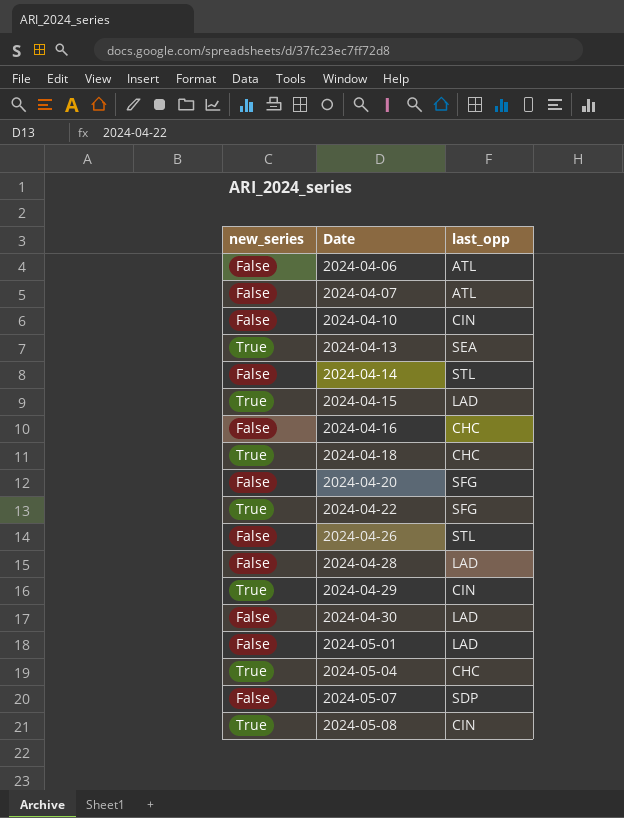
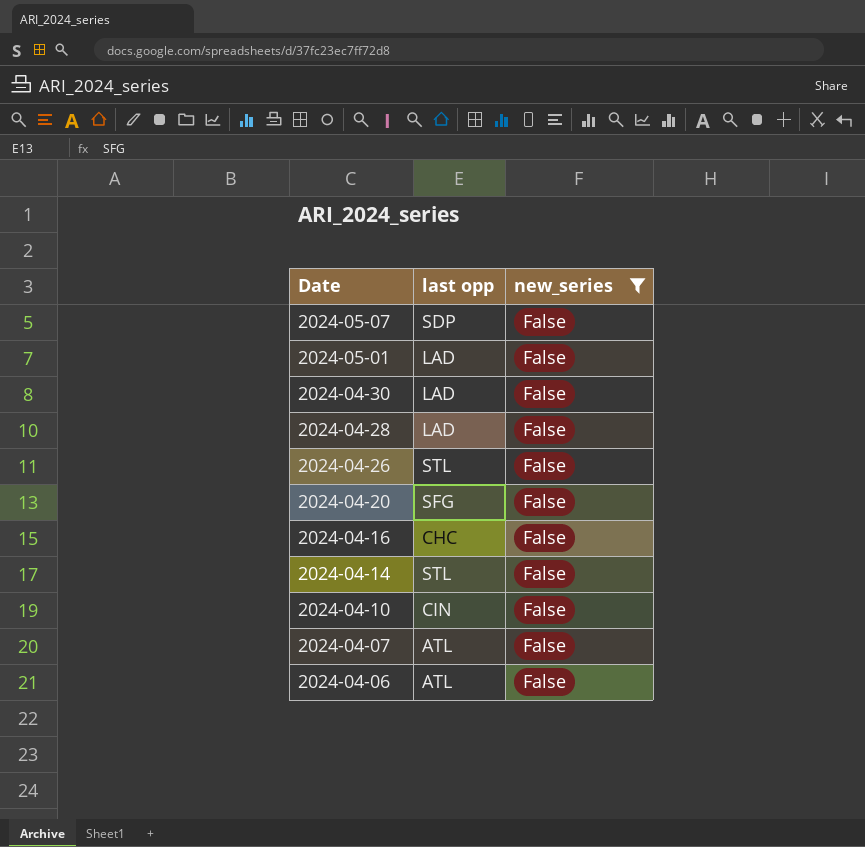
filter: none -> new_series = False
row order: Date ascending -> Date descending
column name: last_opp -> last opp
column new_series | position: 1 -> 3

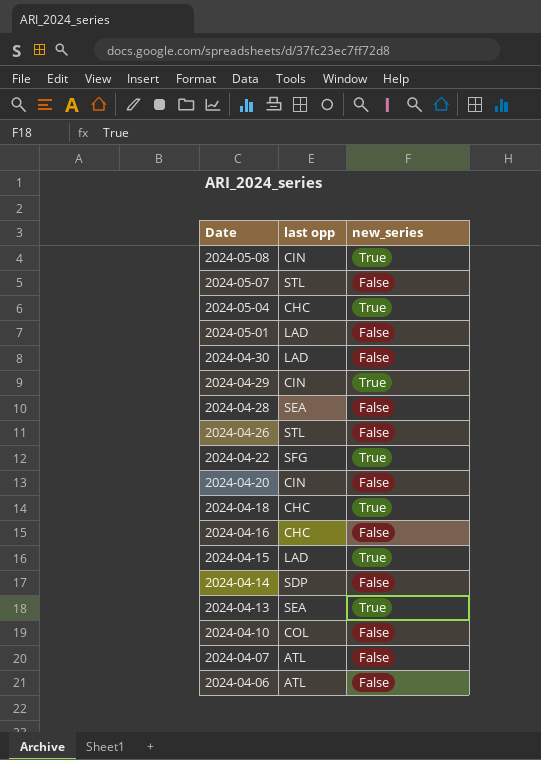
filter: new_series = False -> none
2024-05-07 | last opp: SDP -> STL
2024-04-28 | last opp: LAD -> SEA
2024-04-20 | last opp: SFG -> CIN
2024-04-14 | last opp: STL -> SDP
2024-04-10 | last opp: CIN -> COL

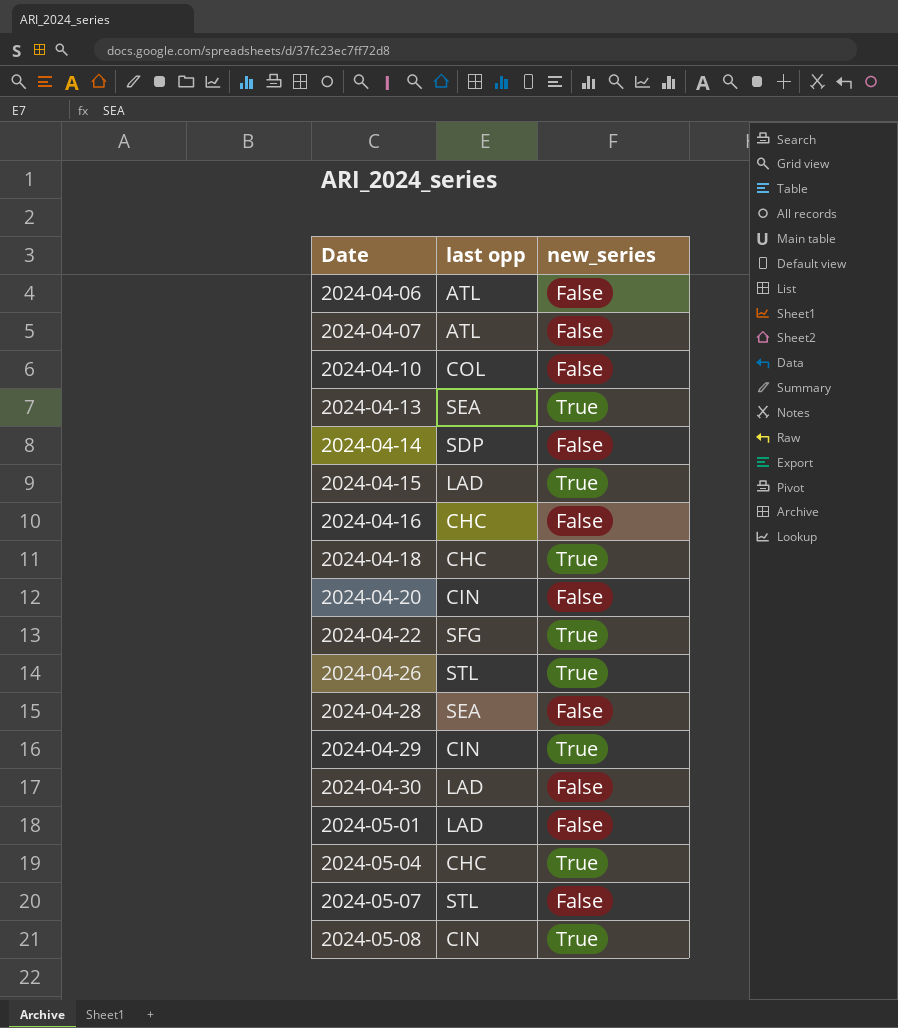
row order: Date descending -> Date ascending
2024-04-26 | new_series: False -> True

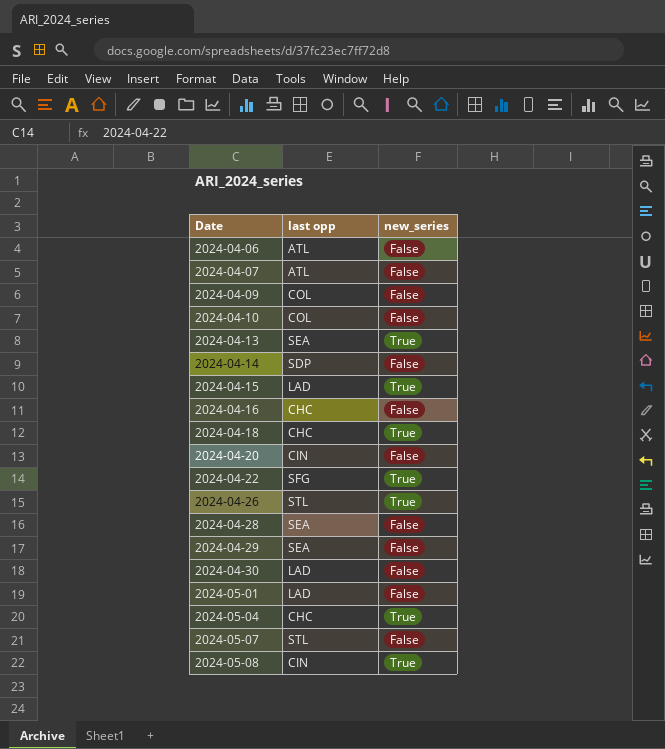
row 2024-04-09: none -> COL | False
2024-04-29 | last opp: CIN -> SEA
2024-04-29 | new_series: True -> False

